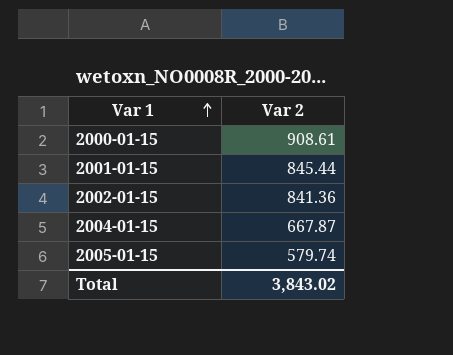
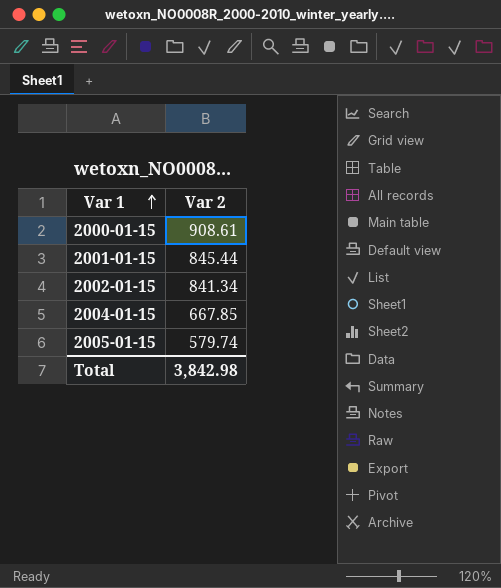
2002-01-15 | Var 2: 841.36 -> 841.34
2004-01-15 | Var 2: 667.87 -> 667.85
Total | Var 2: 3,843.02 -> 3,842.98

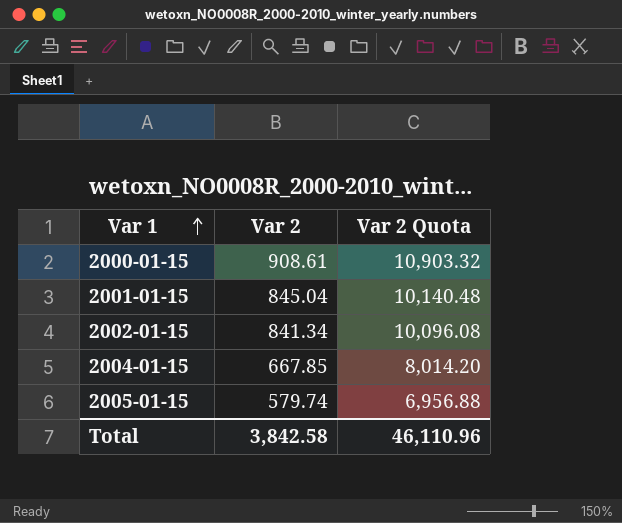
column Var 2 Quota | formula: none -> [Var 2] * 12
2001-01-15 | Var 2: 845.44 -> 845.04
Total | Var 2: 3,842.98 -> 3,842.58

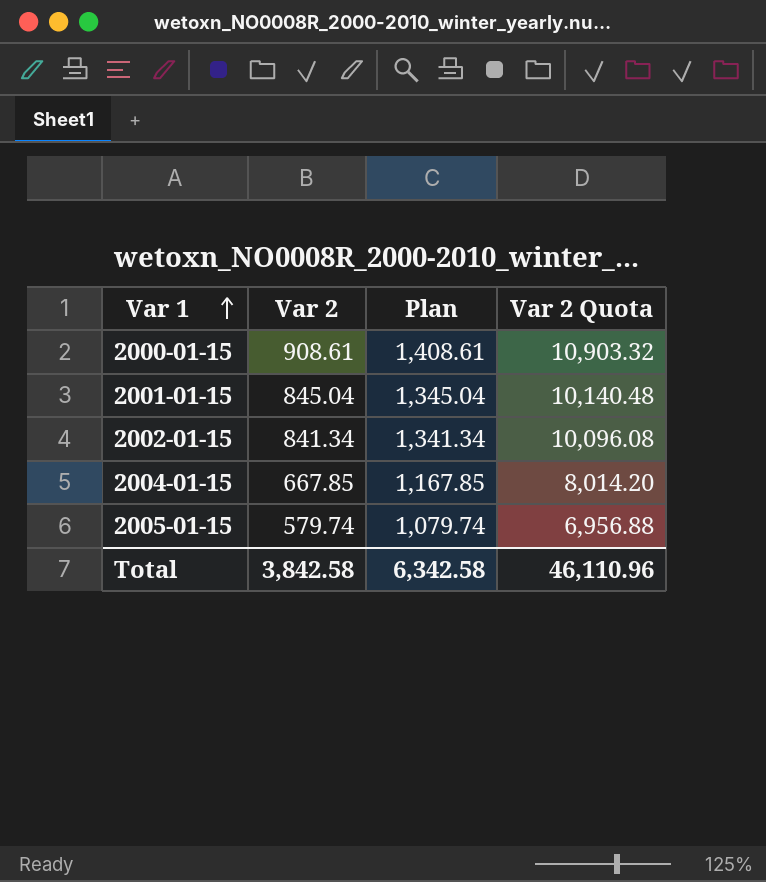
column Plan | formula: none -> [Var 2] + 500

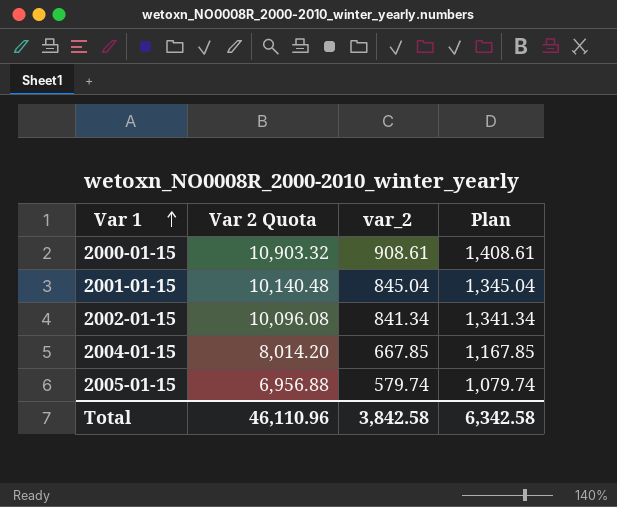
column Var 2 Quota | position: 4 -> 2
column name: Var 2 -> var_2

